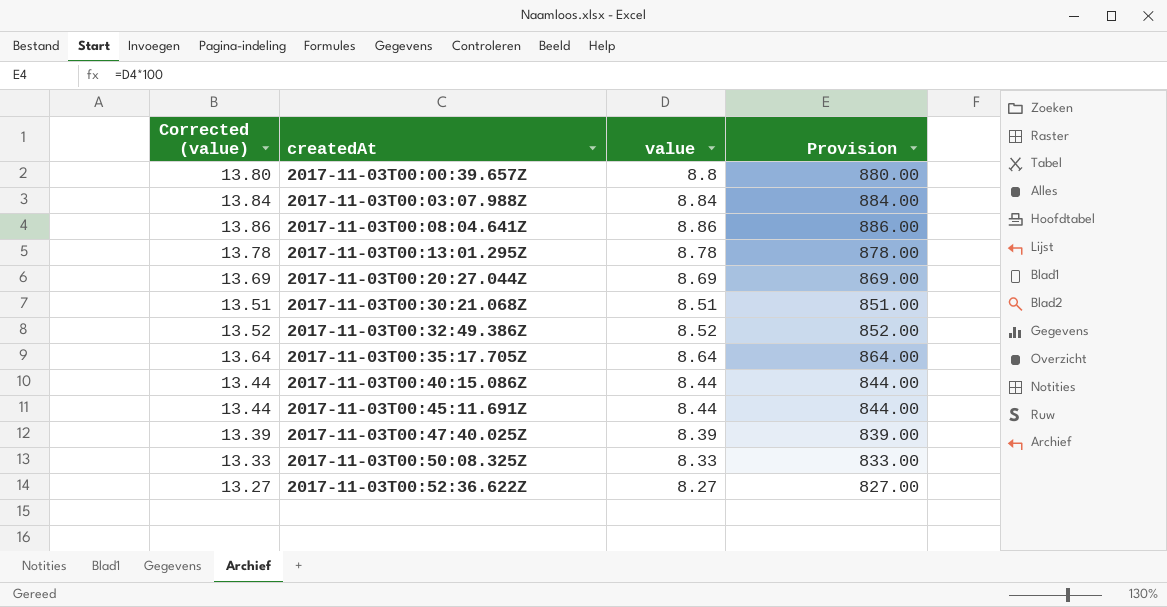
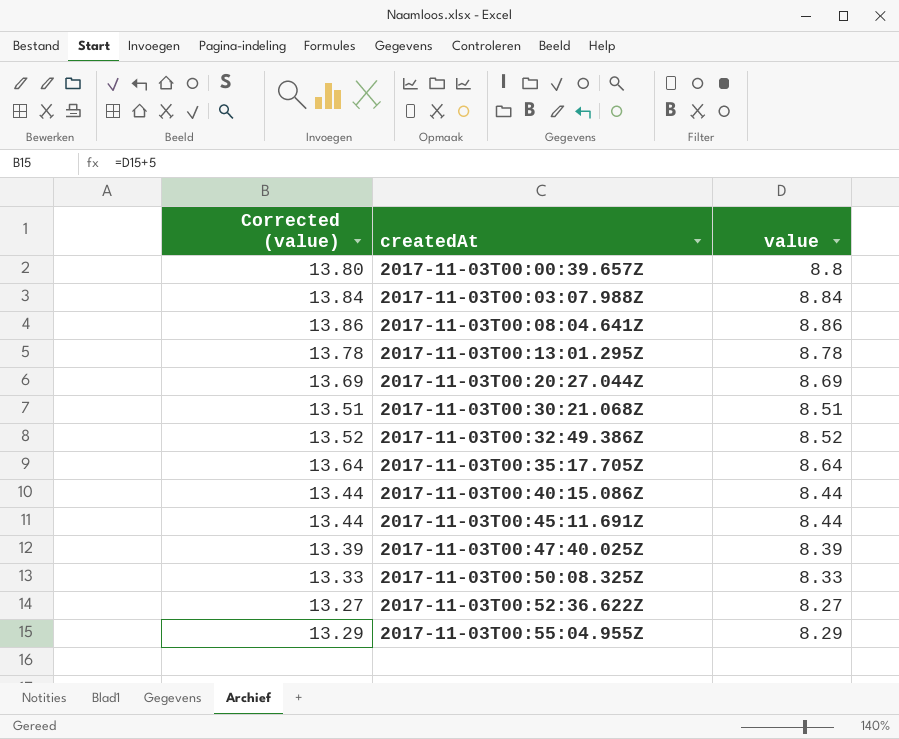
column Provision | formula: [value] * 100 -> none
row 2017-11-03T00:55:04.955Z: none -> 13.29 | 8.29

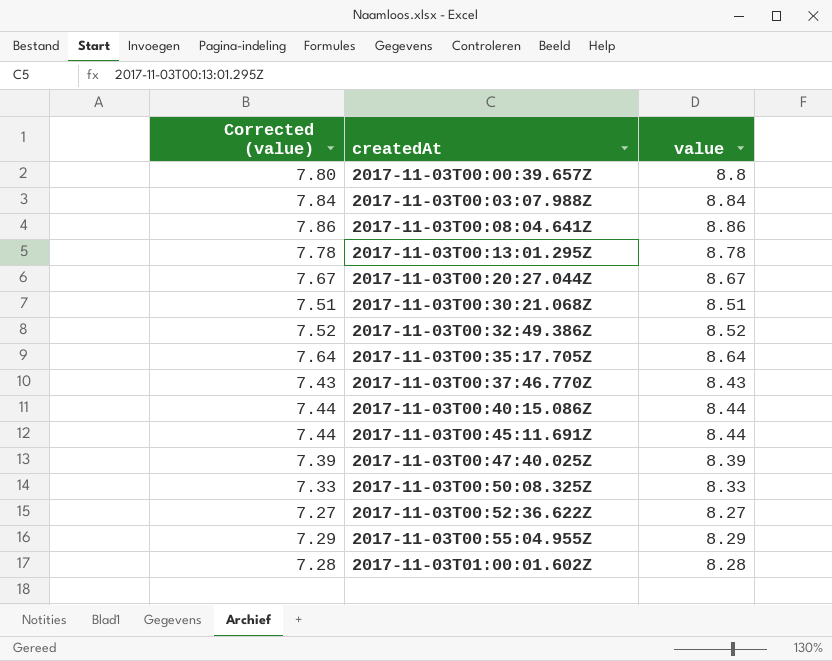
column Corrected (value) | formula: [value] + 5 -> [value] - 1
2017-11-03T00:20:27.044Z | value: 8.69 -> 8.67
row 2017-11-03T00:37:46.770Z: none -> 7.43 | 8.43
row 2017-11-03T01:00:01.602Z: none -> 7.28 | 8.28

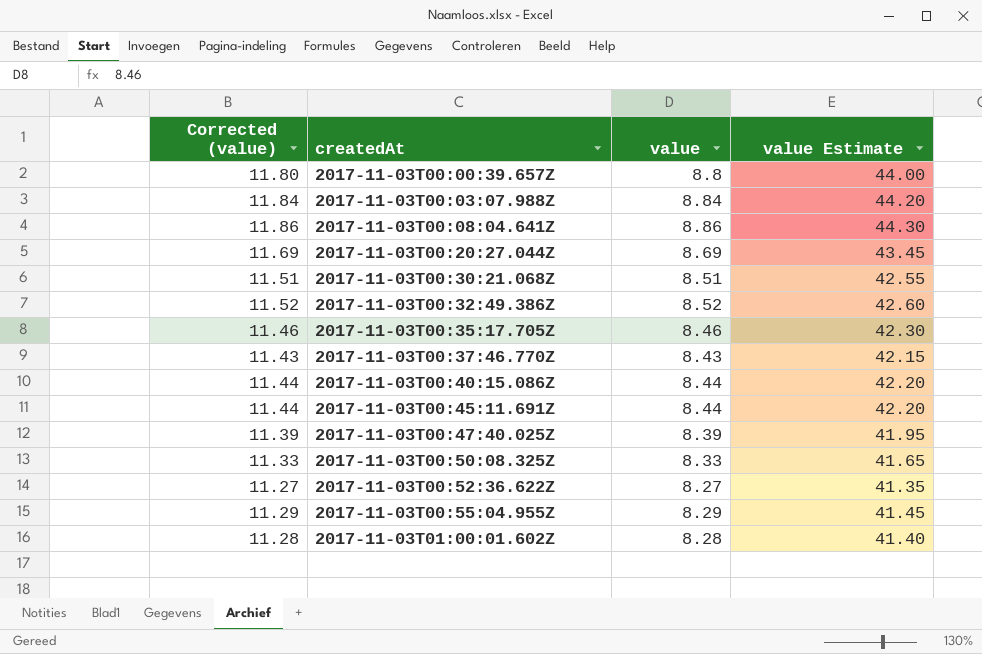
column Corrected (value) | formula: [value] - 1 -> [value] + 3
column value Estimate | formula: none -> [value] * 5
row 2017-11-03T00:13:01.295Z: 7.78 | 8.78 -> none
2017-11-03T00:20:27.044Z | value: 8.67 -> 8.69
2017-11-03T00:35:17.705Z | value: 8.64 -> 8.46

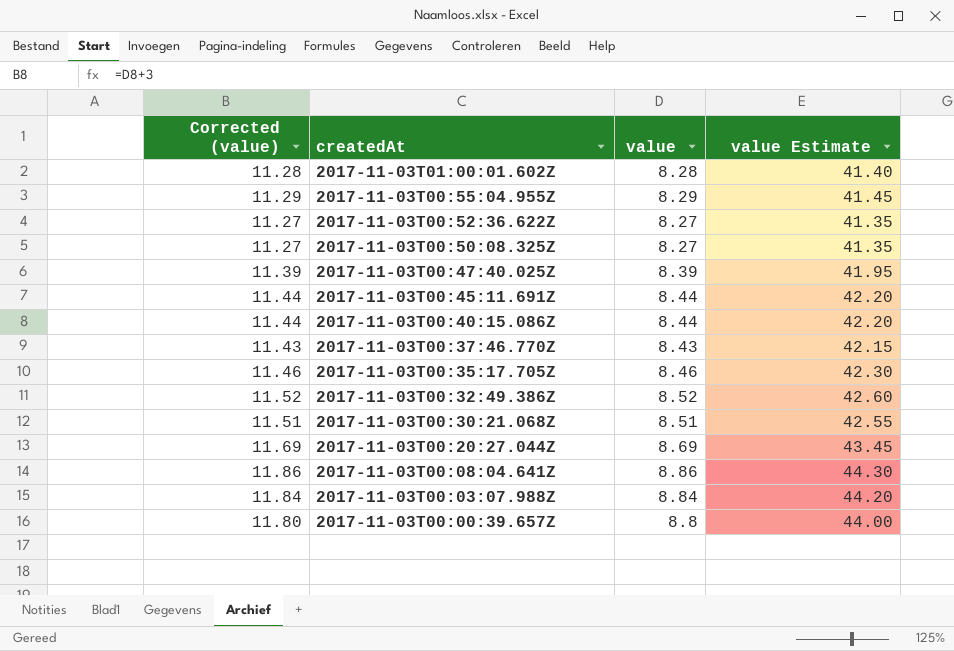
row order: createdAt ascending -> createdAt descending
2017-11-03T00:50:08.325Z | Corrected (value): 11.33 -> 11.27
2017-11-03T00:50:08.325Z | value: 8.33 -> 8.27
2017-11-03T00:50:08.325Z | value Estimate: 41.65 -> 41.35

